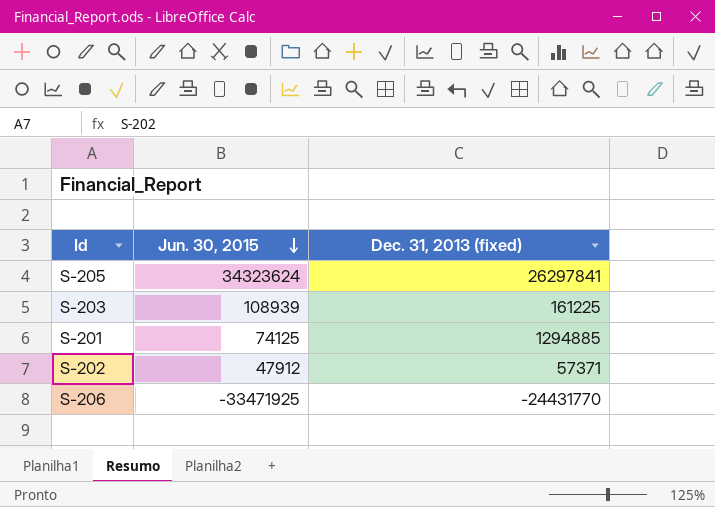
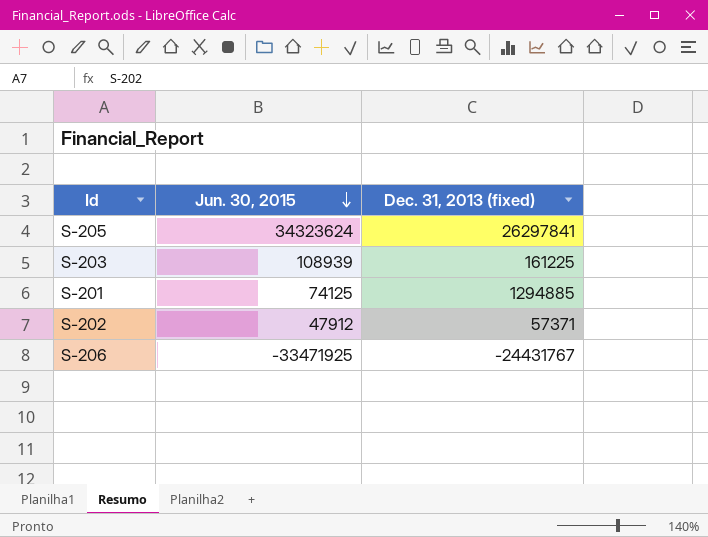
S-206 | Dec. 31, 2013 (fixed): -24431770 -> -24431767

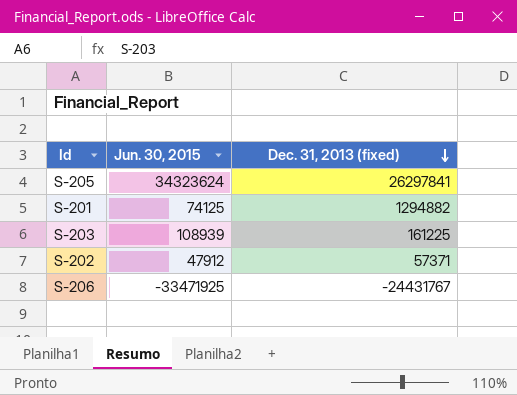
row order: Jun. 30, 2015 descending -> Dec. 31, 2013 (fixed) descending
S-201 | Dec. 31, 2013 (fixed): 1294885 -> 1294882

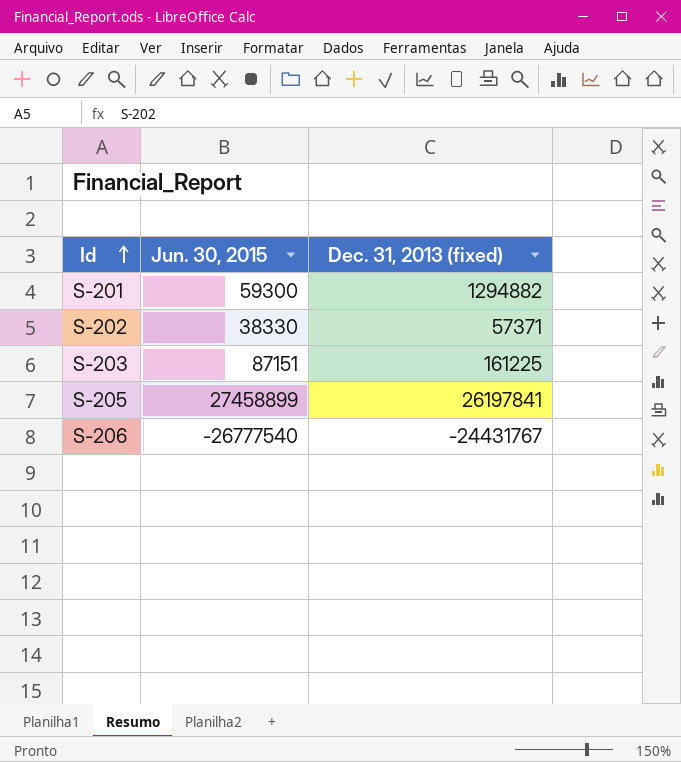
row order: Dec. 31, 2013 (fixed) descending -> Id ascending
S-201 | Jun. 30, 2015: 74125 -> 59300
S-202 | Jun. 30, 2015: 47912 -> 38330
S-203 | Jun. 30, 2015: 108939 -> 87151
S-205 | Jun. 30, 2015: 34323624 -> 27458899
S-205 | Dec. 31, 2013 (fixed): 26297841 -> 26197841
S-206 | Jun. 30, 2015: -33471925 -> -26777540

